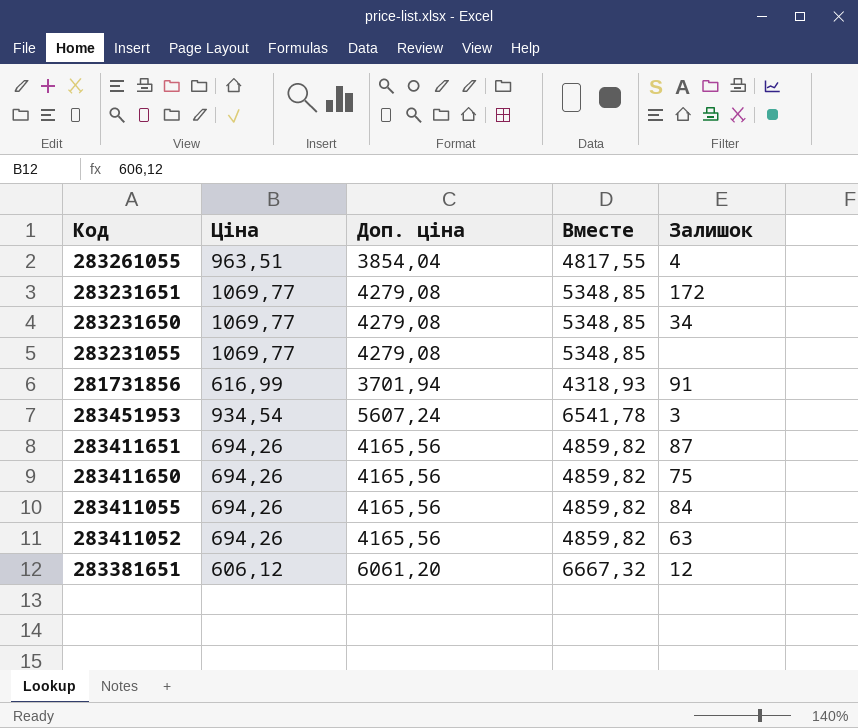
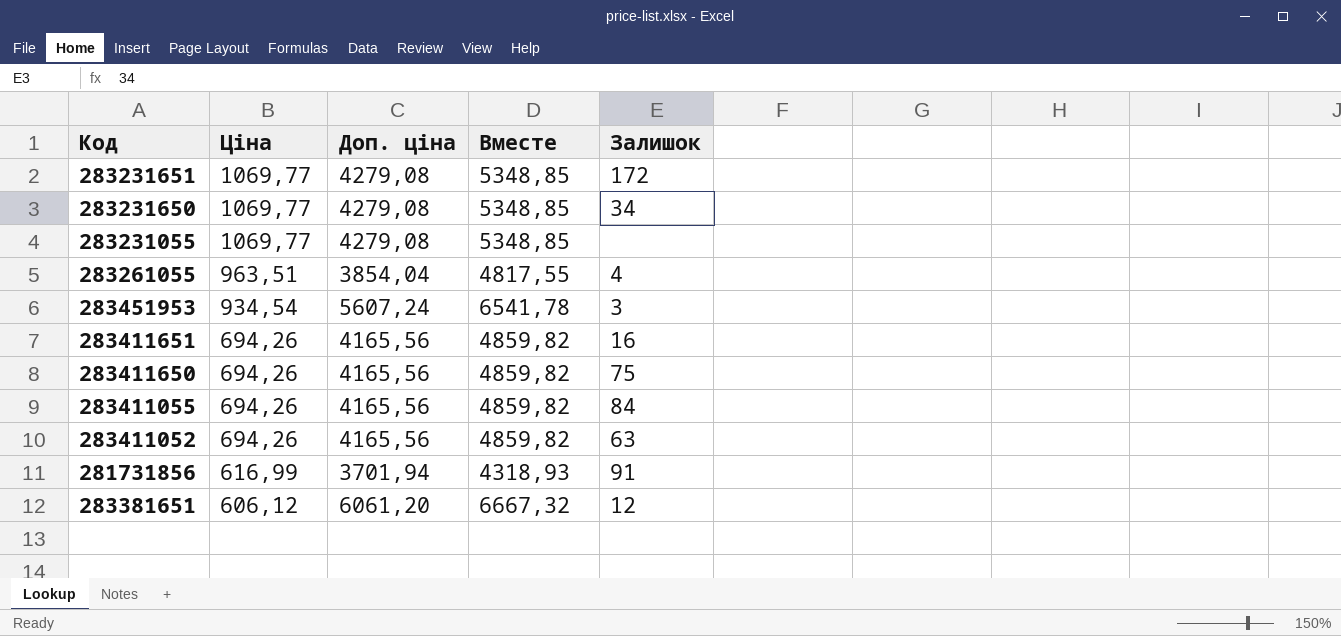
row order: none -> Ціна descending
283411651 | Залишок: 87 -> 16

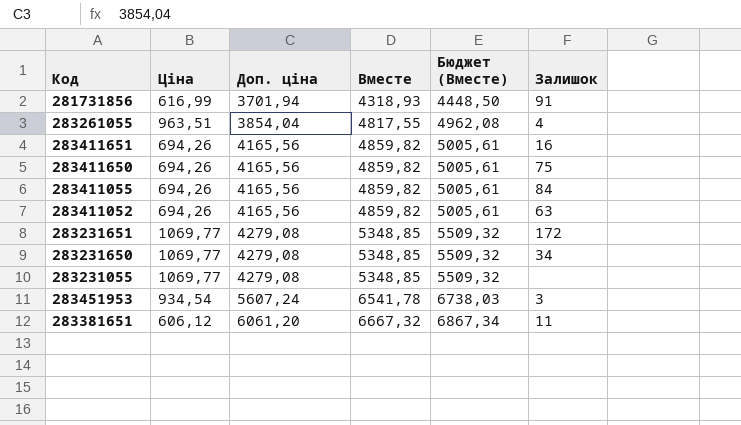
row order: Ціна descending -> Доп. ціна ascending
column Бюджет (Вместе) | formula: none -> [Вместе] * 1,03
283381651 | Залишок: 12 -> 11

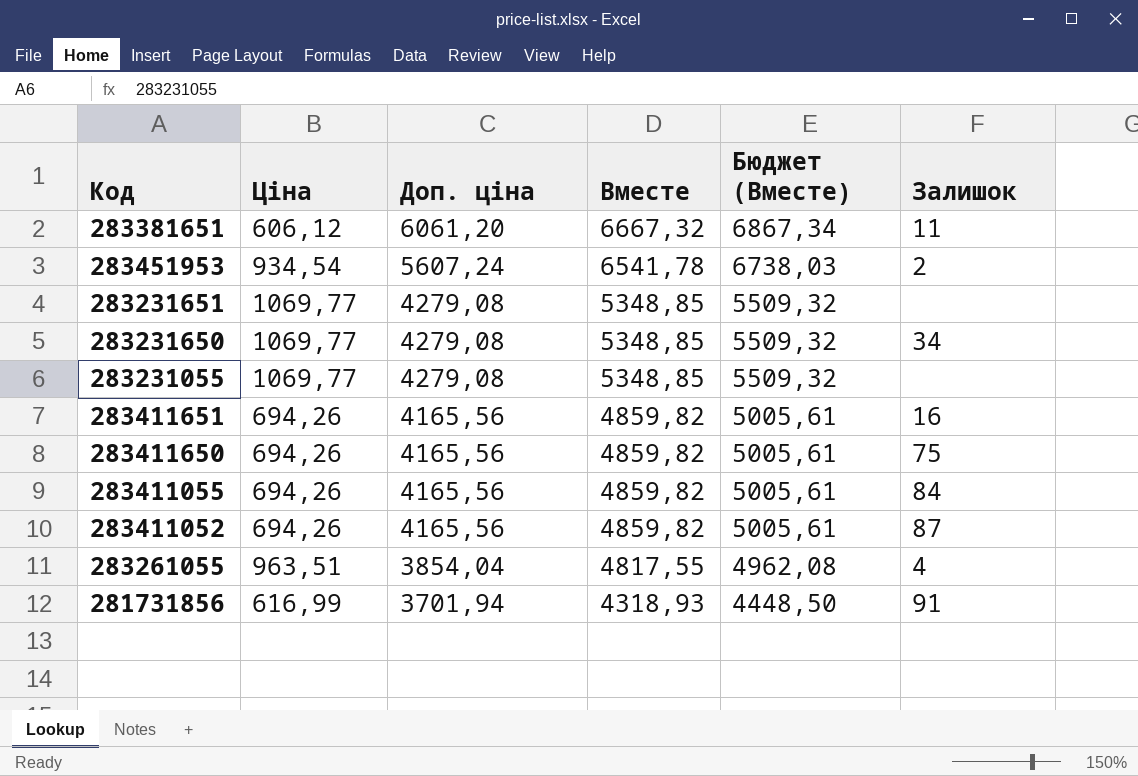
row order: Доп. ціна ascending -> Доп. ціна descending
283451953 | Залишок: 3 -> 2
283231651 | Залишок: 172 -> none
283411052 | Залишок: 63 -> 87

